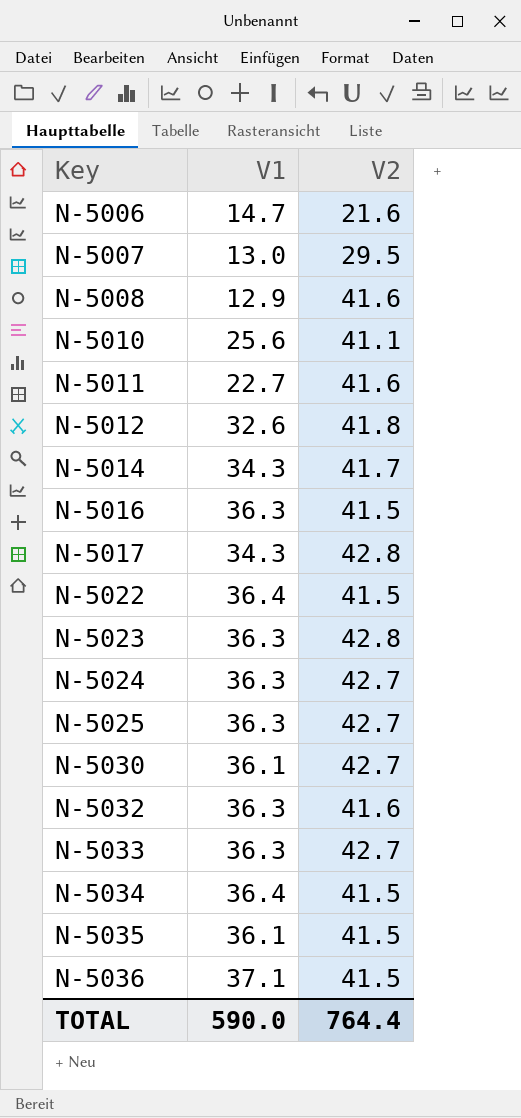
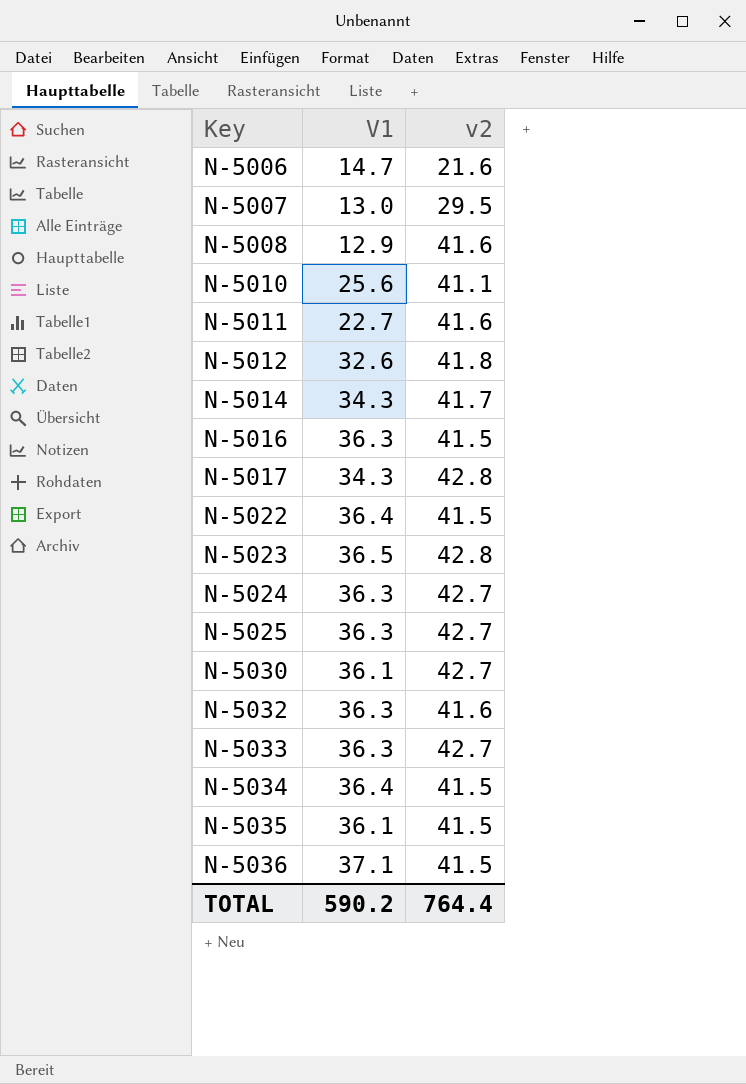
column name: V2 -> v2
N-5023 | V1: 36.3 -> 36.5
TOTAL | V1: 590.0 -> 590.2

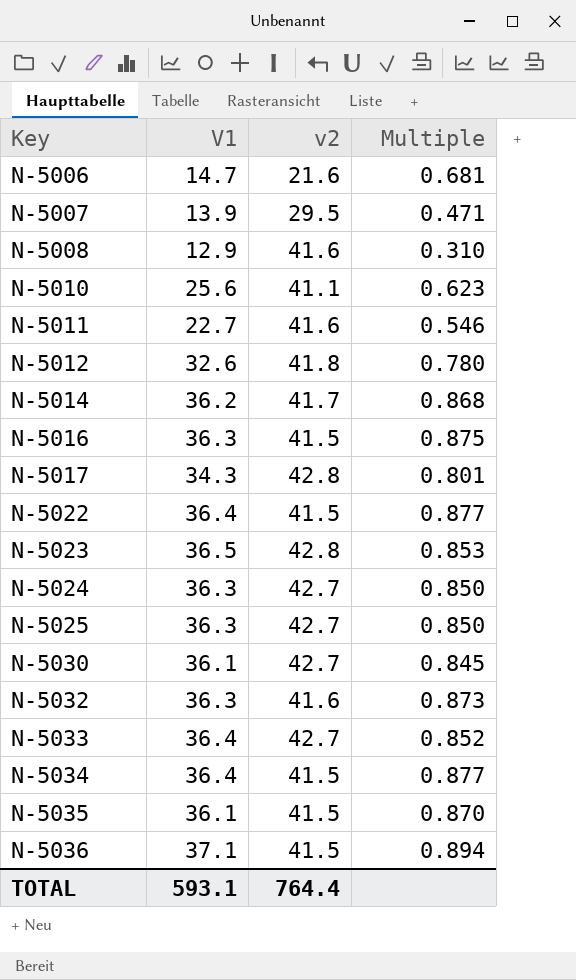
column Multiple | formula: none -> [V1] / [v2]
N-5007 | V1: 13.0 -> 13.9
N-5014 | V1: 34.3 -> 36.2
N-5033 | V1: 36.3 -> 36.4
TOTAL | V1: 590.2 -> 593.1

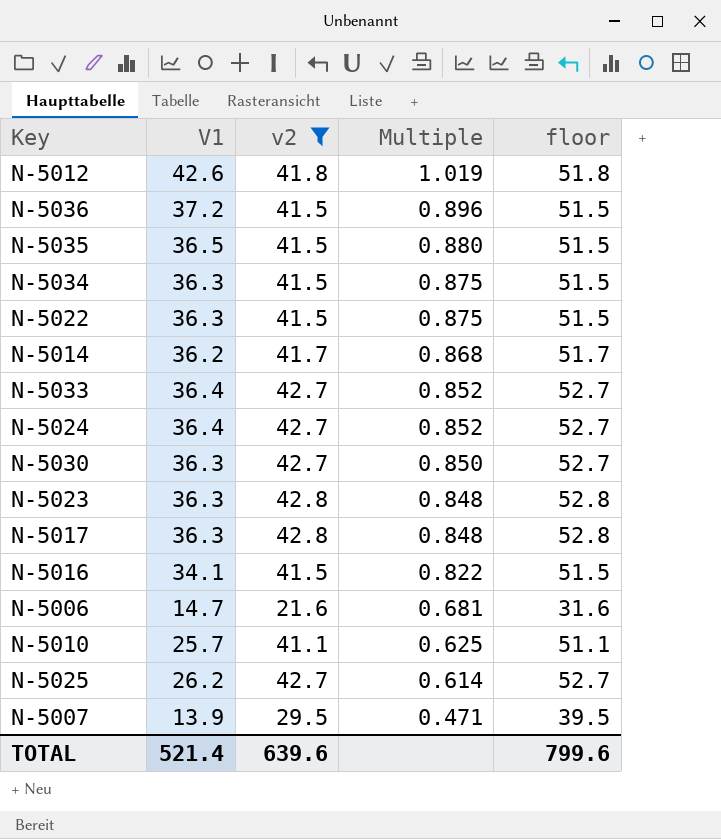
filter: none -> v2 != 41.6
row order: Key ascending -> Multiple descending
column floor | formula: none -> [v2] + 10
N-5012 | V1: 32.6 -> 42.6
N-5012 | Multiple: 0.780 -> 1.019
N-5036 | V1: 37.1 -> 37.2
N-5036 | Multiple: 0.894 -> 0.896
N-5035 | V1: 36.1 -> 36.5
N-5035 | Multiple: 0.870 -> 0.880
N-5034 | V1: 36.4 -> 36.3
N-5034 | Multiple: 0.877 -> 0.875
N-5022 | V1: 36.4 -> 36.3
N-5022 | Multiple: 0.877 -> 0.875
N-5024 | V1: 36.3 -> 36.4
N-5024 | Multiple: 0.850 -> 0.852
N-5030 | V1: 36.1 -> 36.3
N-5030 | Multiple: 0.845 -> 0.850
N-5023 | V1: 36.5 -> 36.3
N-5023 | Multiple: 0.853 -> 0.848
N-5017 | V1: 34.3 -> 36.3
N-5017 | Multiple: 0.801 -> 0.848
N-5016 | V1: 36.3 -> 34.1
N-5016 | Multiple: 0.875 -> 0.822
N-5010 | V1: 25.6 -> 25.7
N-5010 | Multiple: 0.623 -> 0.625
N-5025 | V1: 36.3 -> 26.2
N-5025 | Multiple: 0.850 -> 0.614
TOTAL | V1: 593.1 -> 521.4
TOTAL | v2: 764.4 -> 639.6

